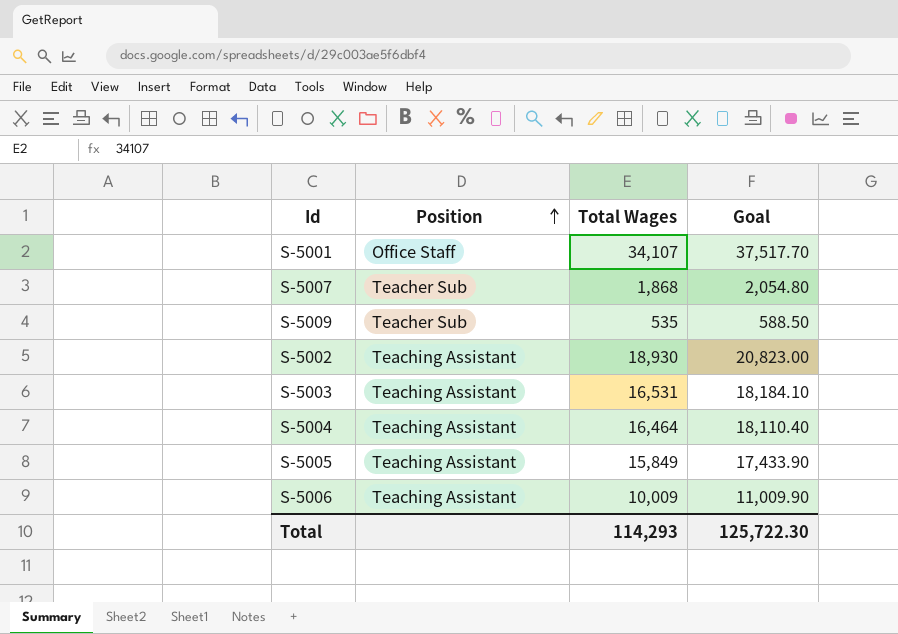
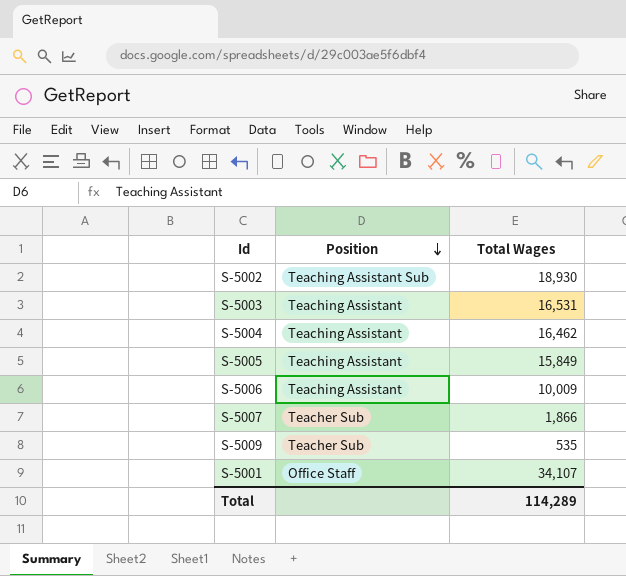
row order: Position ascending -> Position descending
column Goal | formula: [Total Wages] * 1.1 -> none
S-5002 | Position: Teaching Assistant -> Teaching Assistant Sub
S-5004 | Total Wages: 16,464 -> 16,462
S-5007 | Total Wages: 1,868 -> 1,866
Total | Total Wages: 114,293 -> 114,289

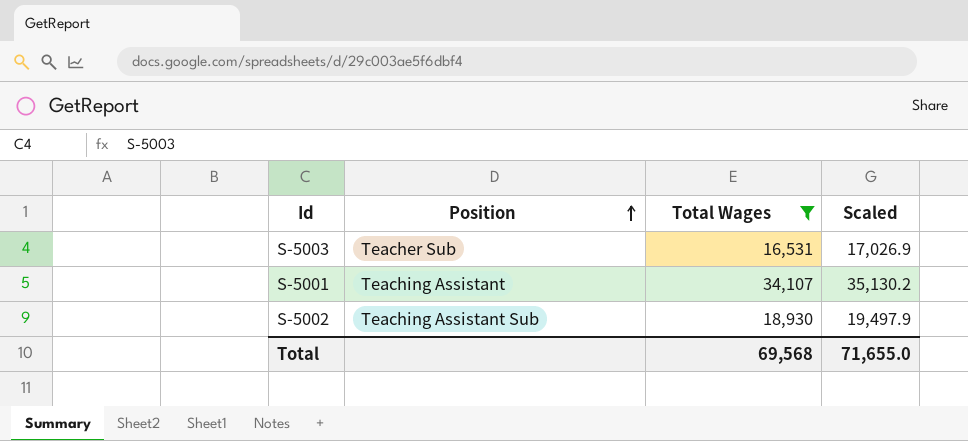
filter: none -> Total Wages >= 16,531
row order: Position descending -> Position ascending
column Scaled | formula: none -> [Total Wages] * 1.03
S-5003 | Position: Teaching Assistant -> Teacher Sub
S-5001 | Position: Office Staff -> Teaching Assistant
Total | Total Wages: 114,289 -> 69,568

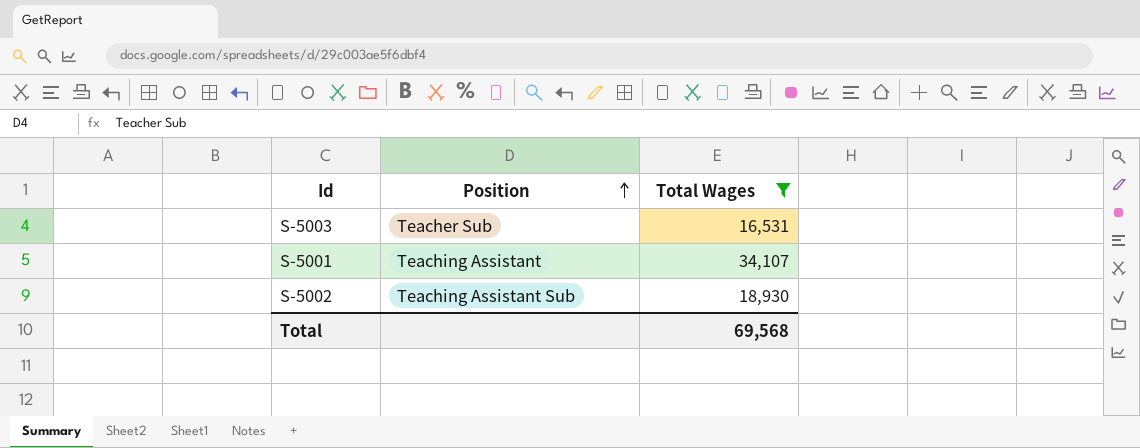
column Scaled | formula: [Total Wages] * 1.03 -> none

